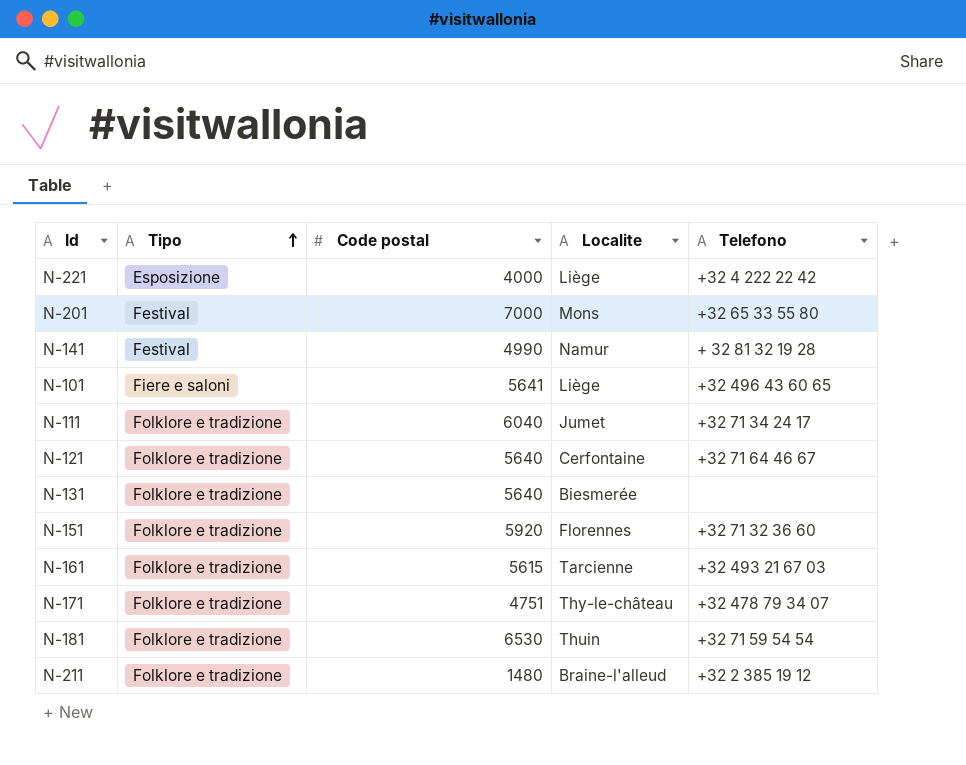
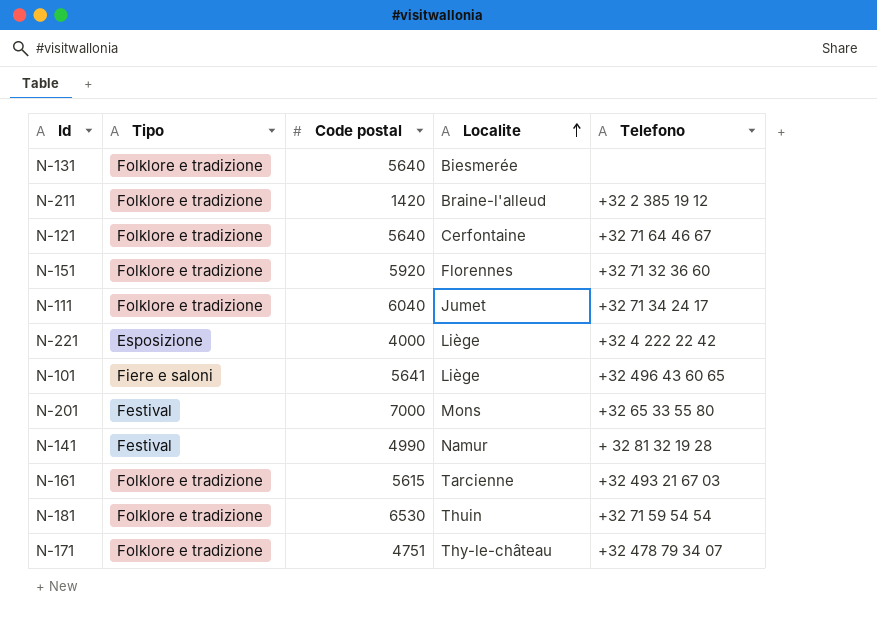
row order: Tipo ascending -> Localite ascending
N-211 | Code postal: 1480 -> 1420

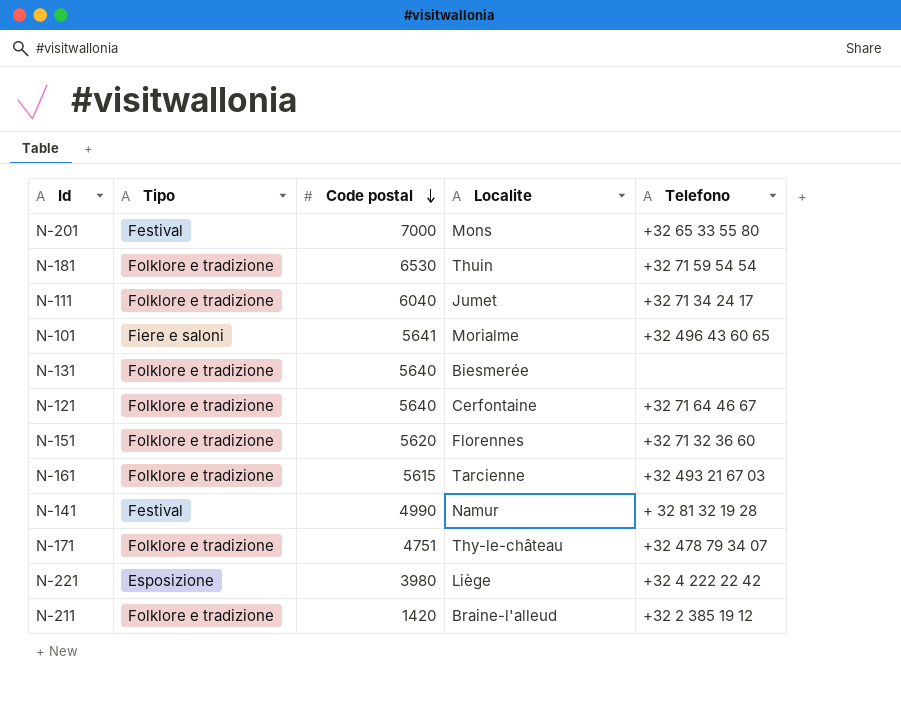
row order: Localite ascending -> Code postal descending
N-101 | Localite: Liège -> Morialme
N-151 | Code postal: 5920 -> 5620
N-221 | Code postal: 4000 -> 3980

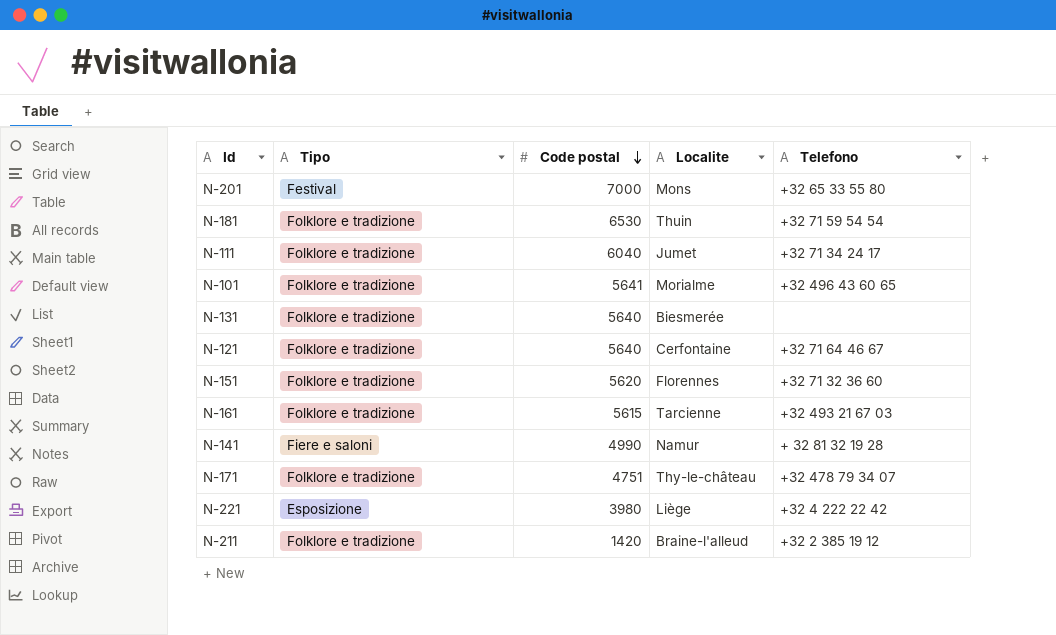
N-101 | Tipo: Fiere e saloni -> Folklore e tradizione
N-141 | Tipo: Festival -> Fiere e saloni

